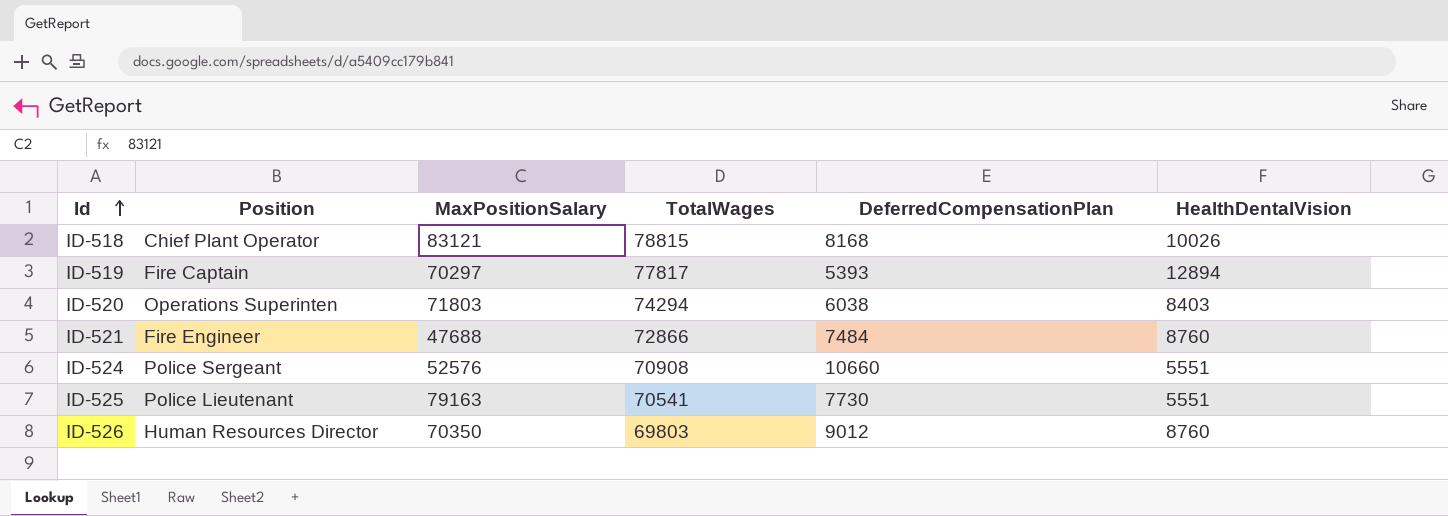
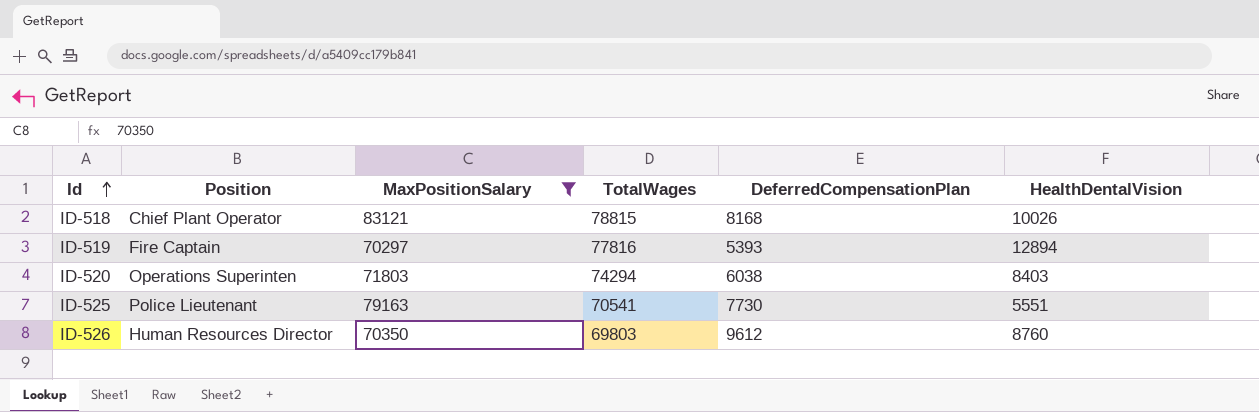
filter: none -> MaxPositionSalary >= 70297
ID-519 | TotalWages: 77817 -> 77816
ID-526 | DeferredCompensationPlan: 9012 -> 9612

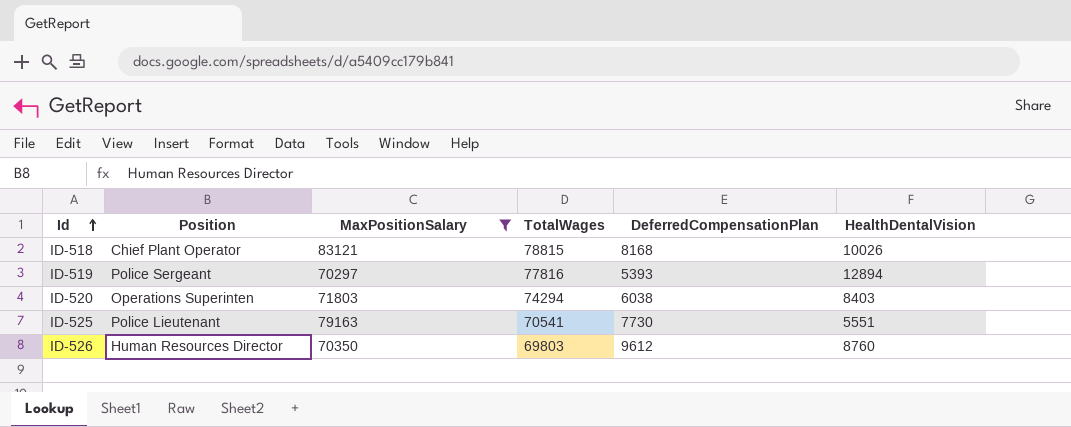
ID-519 | Position: Fire Captain -> Police Sergeant

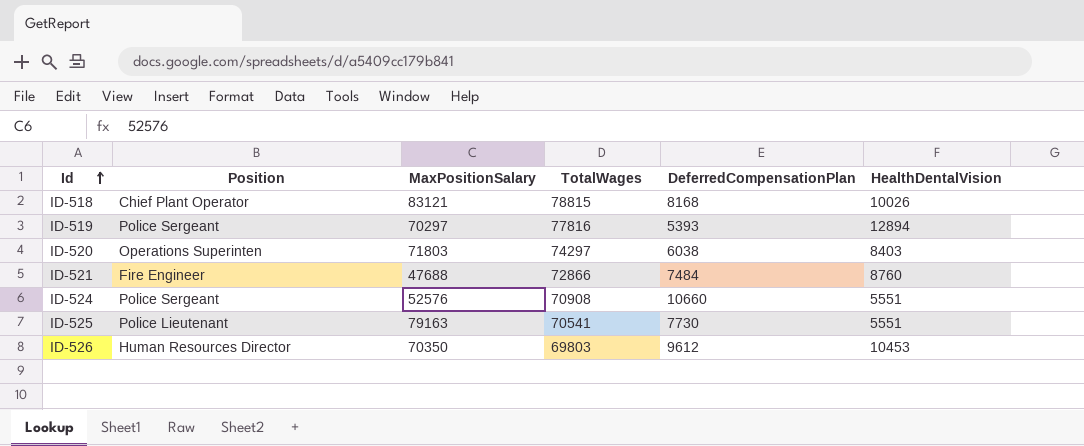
filter: MaxPositionSalary >= 70297 -> none
ID-520 | TotalWages: 74294 -> 74297
ID-526 | HealthDentalVision: 8760 -> 10453

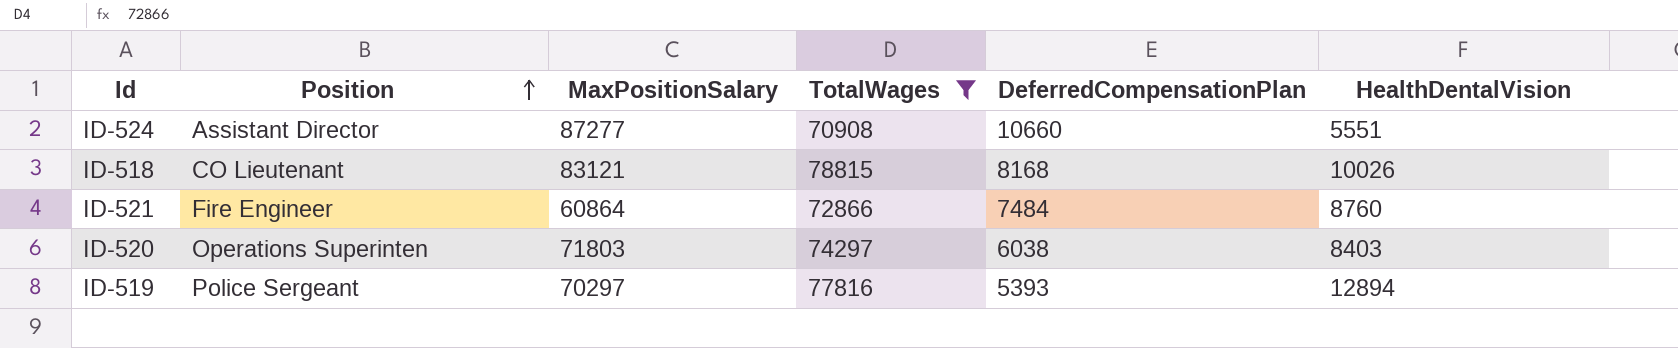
filter: none -> TotalWages >= 70908
row order: Id ascending -> Position ascending
ID-524 | Position: Police Sergeant -> Assistant Director
ID-524 | MaxPositionSalary: 52576 -> 87277
ID-518 | Position: Chief Plant Operator -> CO Lieutenant
ID-521 | MaxPositionSalary: 47688 -> 60864

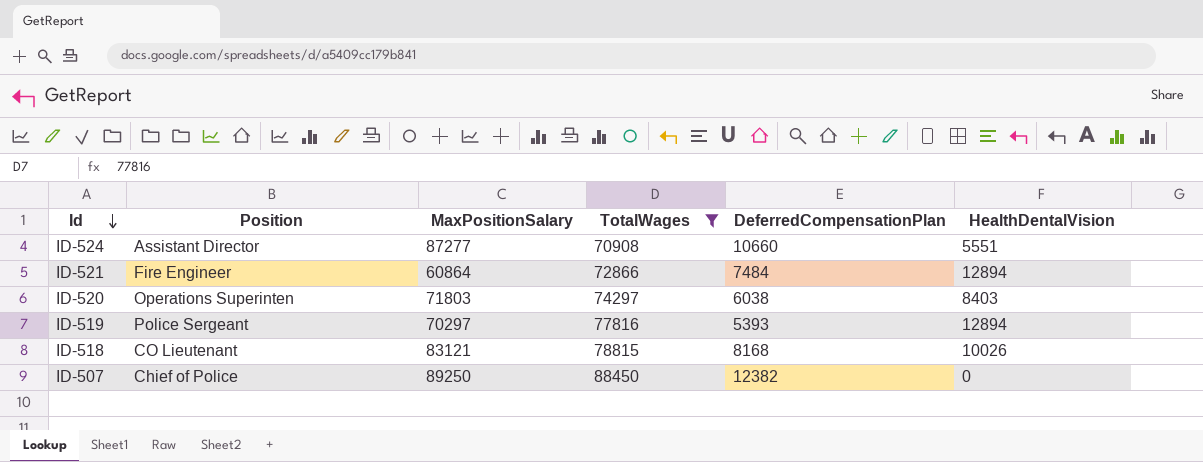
row order: Position ascending -> Id descending
ID-521 | HealthDentalVision: 8760 -> 12894
row ID-507: none -> Chief of Police | 89250 | 88450 | 12382 | 0

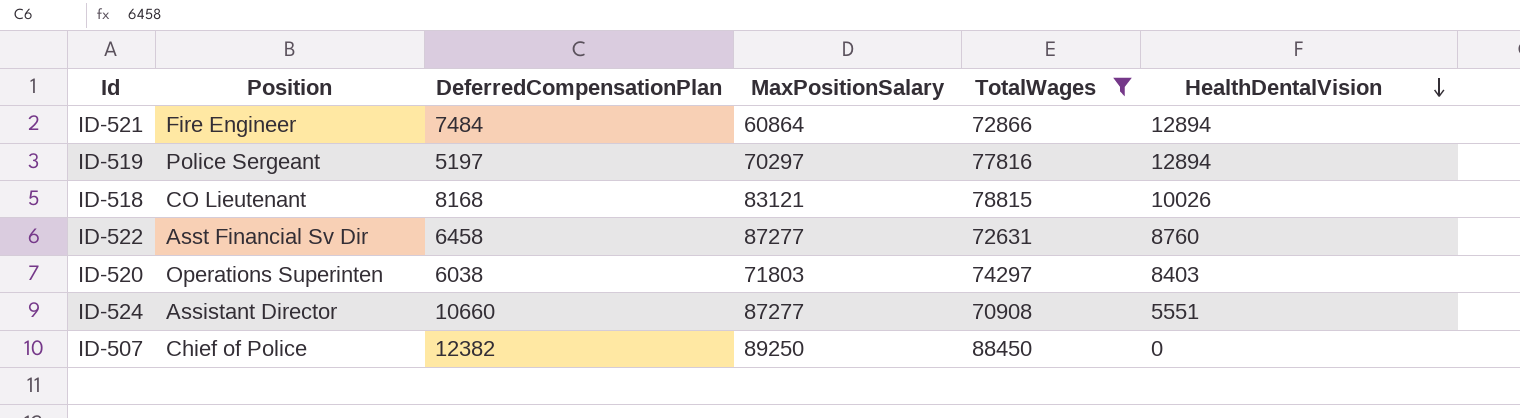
row order: Id descending -> HealthDentalVision descending
column DeferredCompensationPlan | position: 5 -> 3
ID-519 | DeferredCompensationPlan: 5393 -> 5197
row ID-522: none -> Asst Financial Sv Dir | 6458 | 87277 | 72631 | 8760

